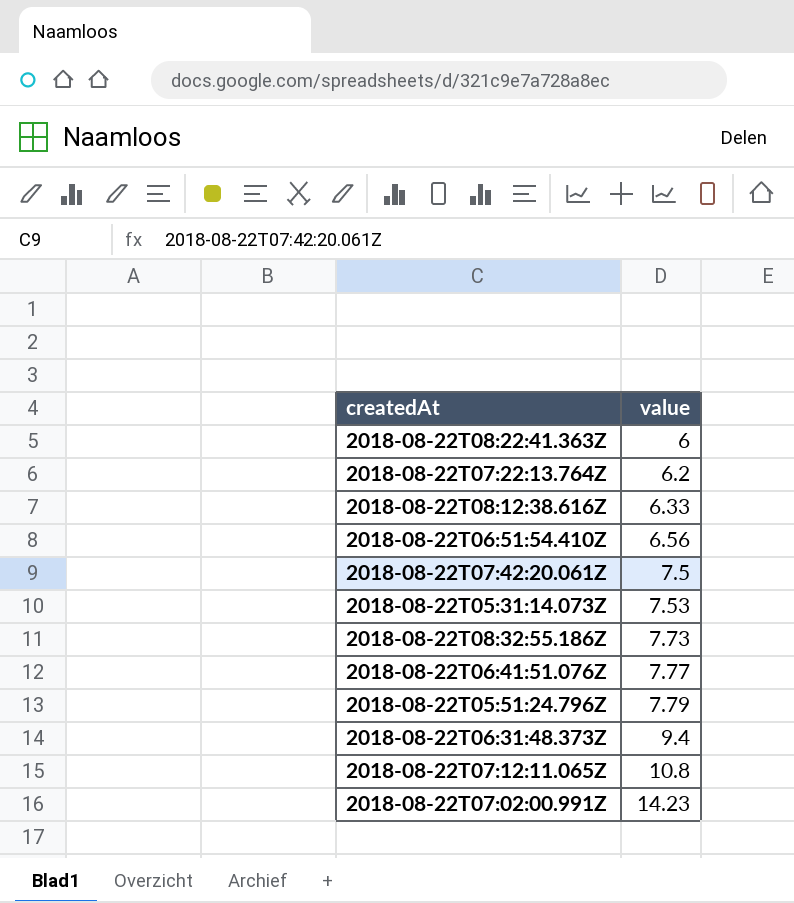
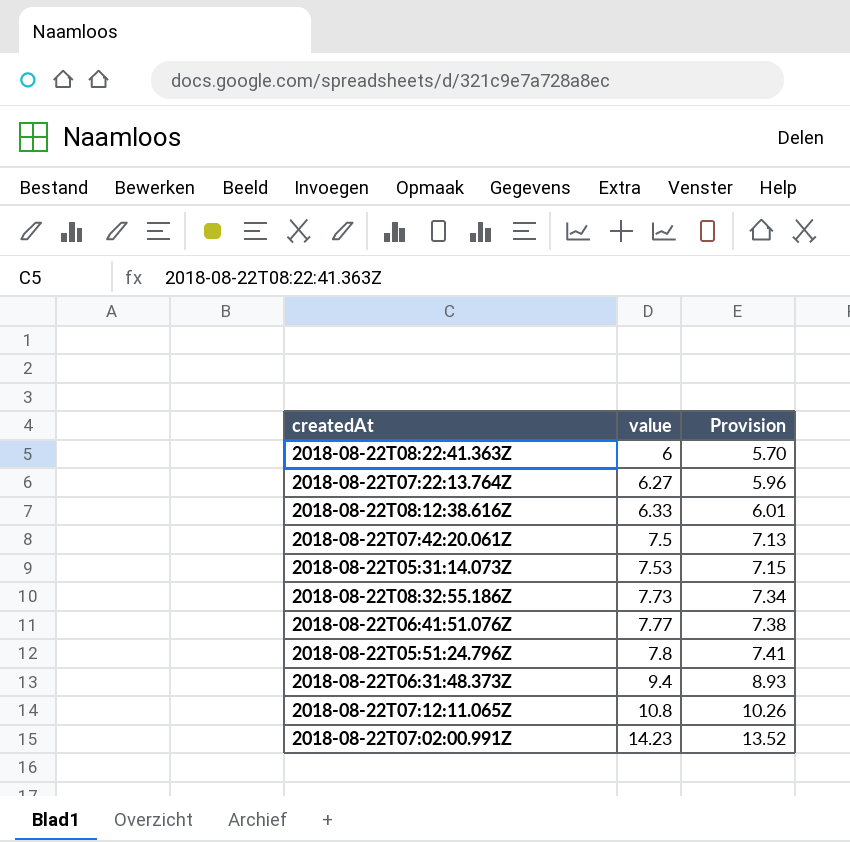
column Provision | formula: none -> [value] * 0.95
row 2018-08-22T06:51:54.410Z: 6.56 -> none
2018-08-22T07:22:13.764Z | value: 6.2 -> 6.27
2018-08-22T05:51:24.796Z | value: 7.79 -> 7.8

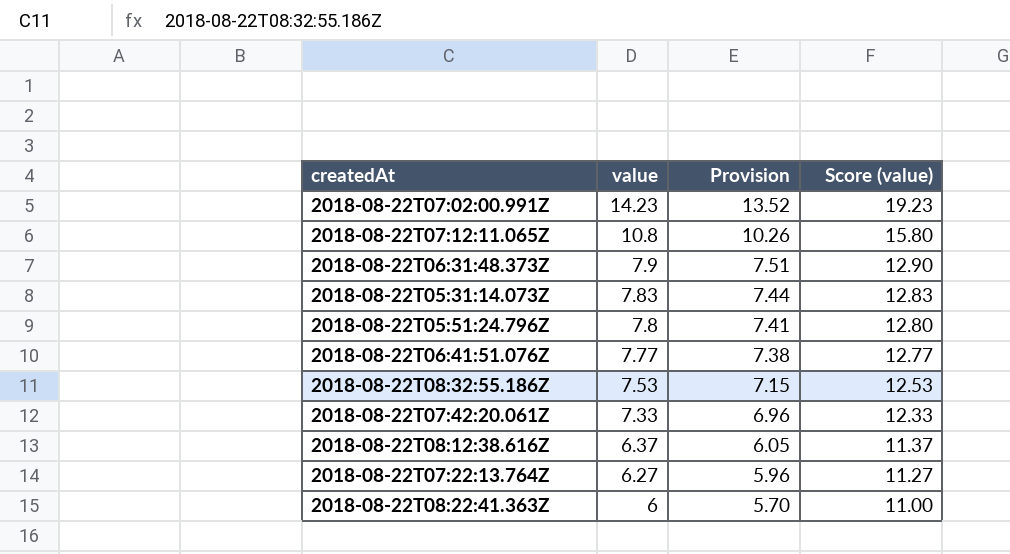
row order: value ascending -> value descending
column Score (value) | formula: none -> [value] + 5
2018-08-22T06:31:48.373Z | value: 9.4 -> 7.9
2018-08-22T06:31:48.373Z | Provision: 8.93 -> 7.51
2018-08-22T05:31:14.073Z | value: 7.53 -> 7.83
2018-08-22T05:31:14.073Z | Provision: 7.15 -> 7.44
2018-08-22T08:32:55.186Z | value: 7.73 -> 7.53
2018-08-22T08:32:55.186Z | Provision: 7.34 -> 7.15
2018-08-22T07:42:20.061Z | value: 7.5 -> 7.33
2018-08-22T07:42:20.061Z | Provision: 7.13 -> 6.96
2018-08-22T08:12:38.616Z | value: 6.33 -> 6.37
2018-08-22T08:12:38.616Z | Provision: 6.01 -> 6.05

